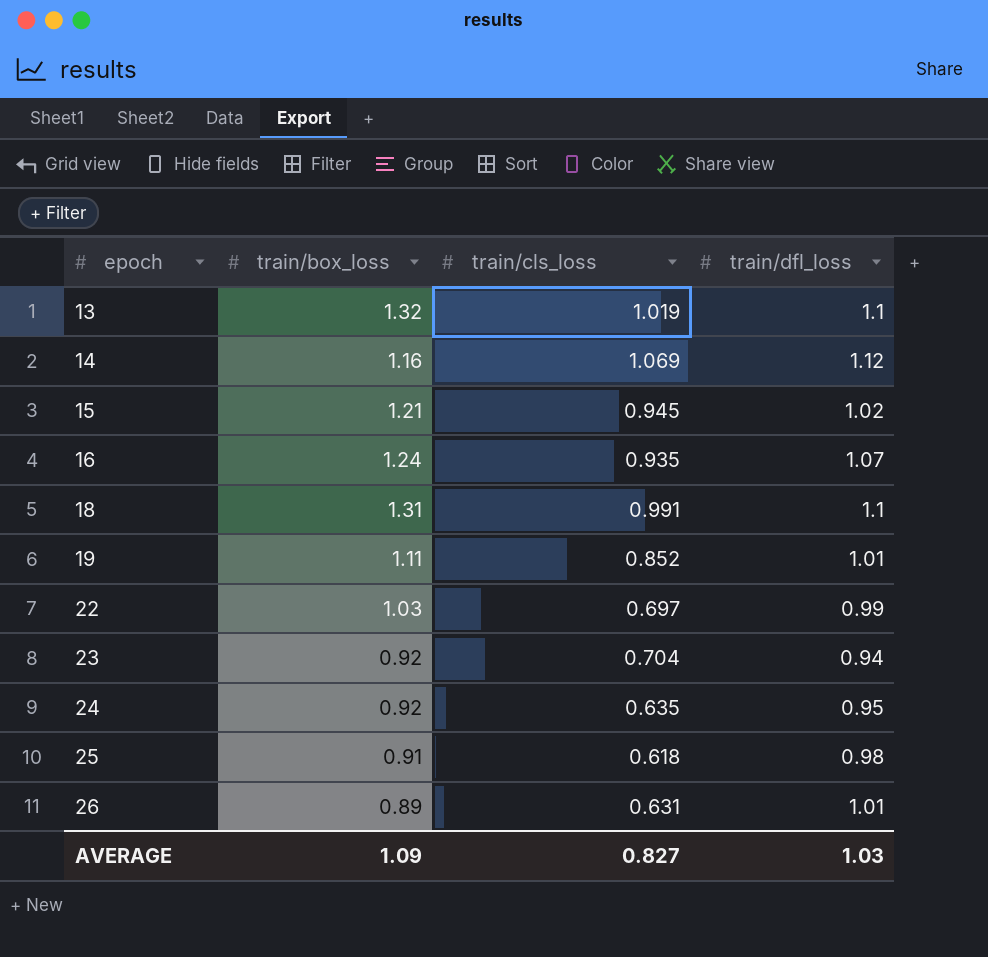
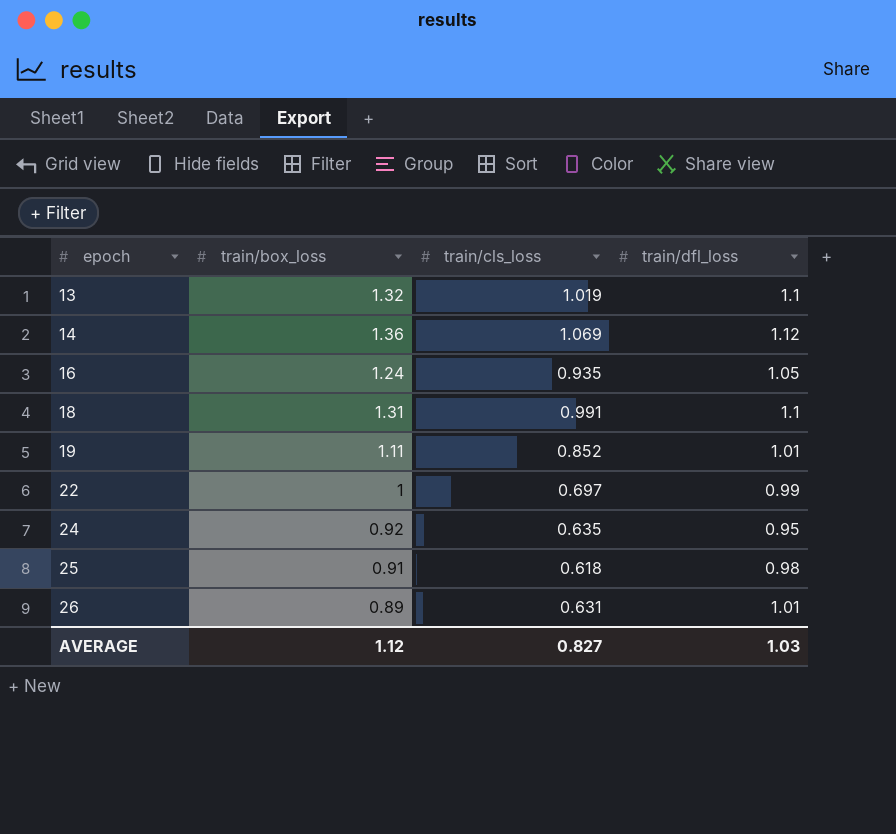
row 15: 1.21 | 0.945 | 1.02 -> none
row 23: 0.92 | 0.704 | 0.94 -> none
14 | train/box_loss: 1.16 -> 1.36
16 | train/dfl_loss: 1.07 -> 1.05
22 | train/box_loss: 1.03 -> 1
AVERAGE | train/box_loss: 1.09 -> 1.12

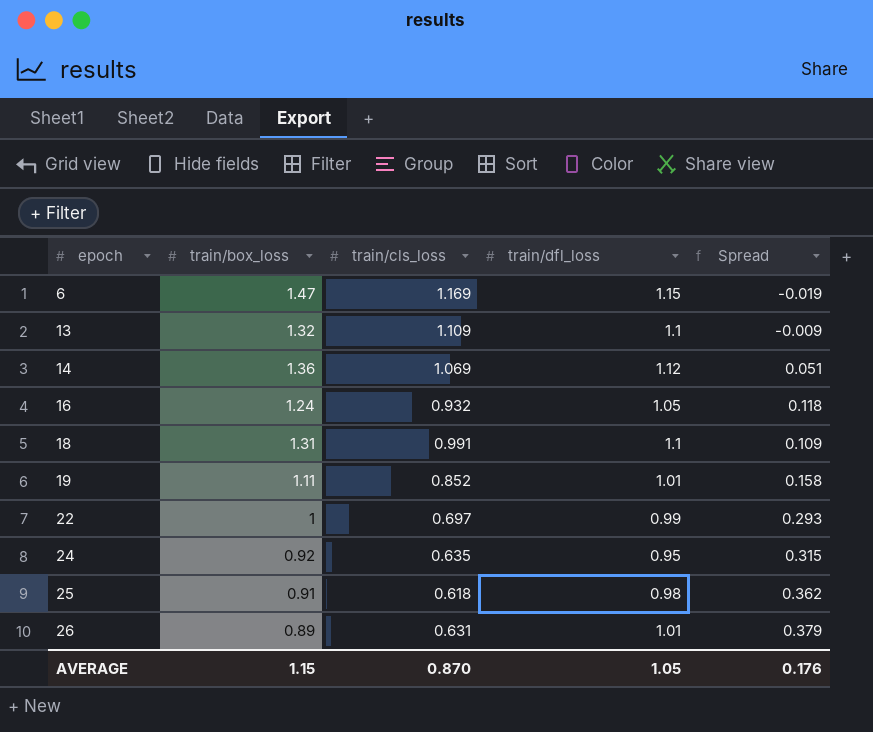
column Spread | formula: none -> [train/dfl_loss] - [train/cls_loss]
row 6: none -> 1.47 | 1.169 | 1.15 | -0.019
13 | train/cls_loss: 1.019 -> 1.109
16 | train/cls_loss: 0.935 -> 0.932
AVERAGE | train/box_loss: 1.12 -> 1.15
AVERAGE | train/cls_loss: 0.827 -> 0.870
AVERAGE | train/dfl_loss: 1.03 -> 1.05

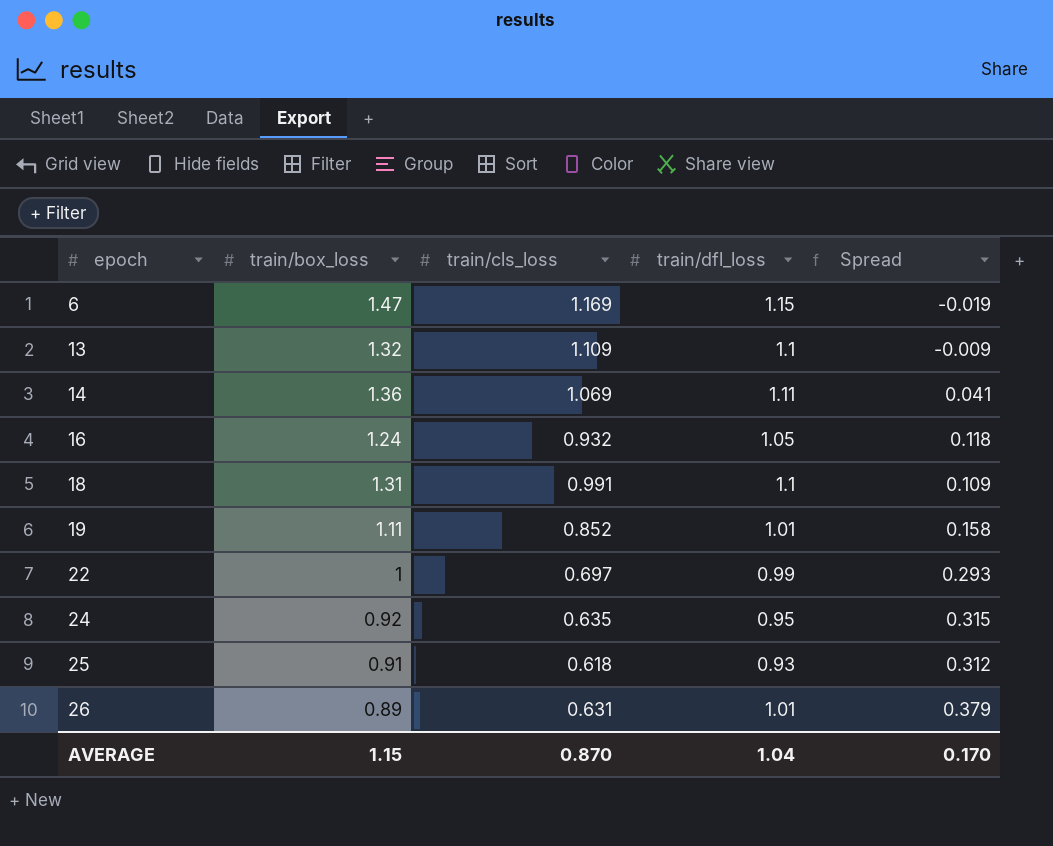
14 | train/dfl_loss: 1.12 -> 1.11
14 | Spread: 0.051 -> 0.041
25 | train/dfl_loss: 0.98 -> 0.93
25 | Spread: 0.362 -> 0.312
AVERAGE | train/dfl_loss: 1.05 -> 1.04
AVERAGE | Spread: 0.176 -> 0.170

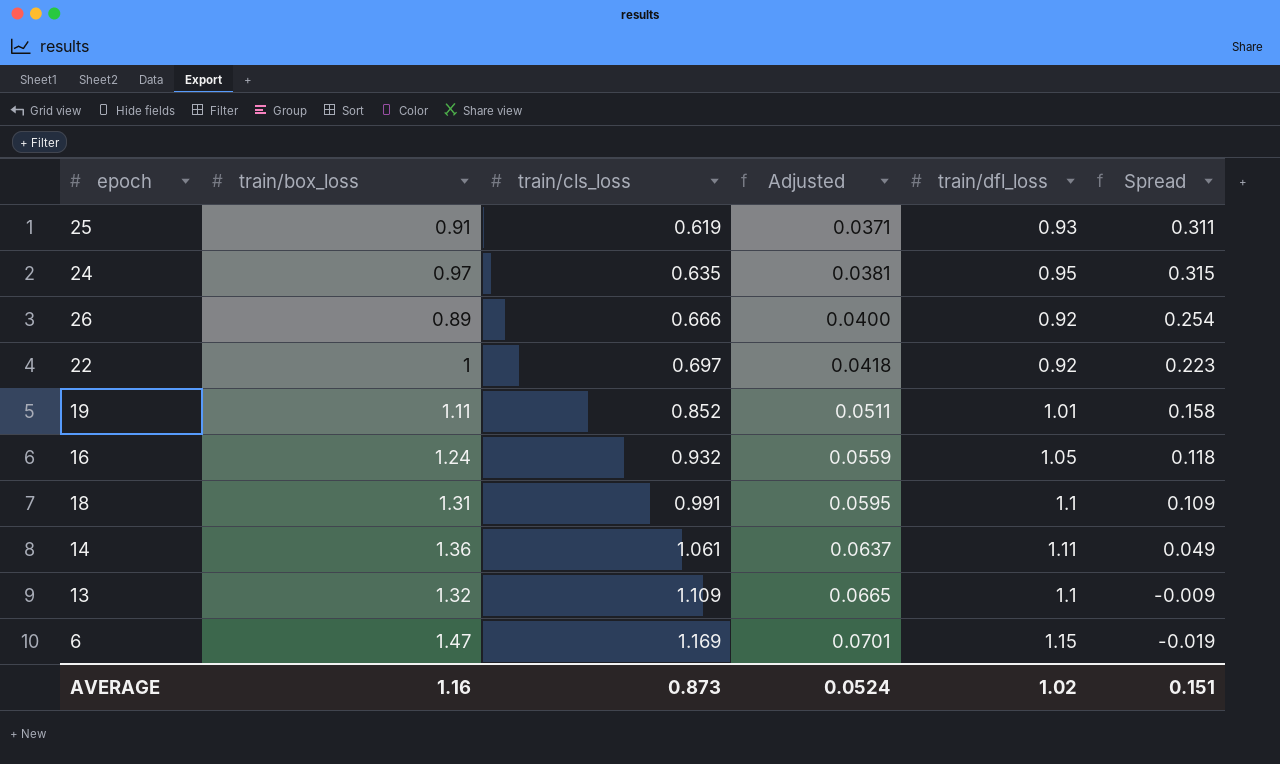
row order: epoch ascending -> train/cls_loss ascending
column Adjusted | formula: none -> [train/cls_loss] * 0.06
25 | train/cls_loss: 0.618 -> 0.619
25 | Spread: 0.312 -> 0.311
24 | train/box_loss: 0.92 -> 0.97
26 | train/cls_loss: 0.631 -> 0.666
26 | train/dfl_loss: 1.01 -> 0.92
26 | Spread: 0.379 -> 0.254
22 | train/dfl_loss: 0.99 -> 0.92
22 | Spread: 0.293 -> 0.223
14 | train/cls_loss: 1.069 -> 1.061
14 | Spread: 0.041 -> 0.049
AVERAGE | train/box_loss: 1.15 -> 1.16
AVERAGE | train/cls_loss: 0.870 -> 0.873
AVERAGE | train/dfl_loss: 1.04 -> 1.02
AVERAGE | Spread: 0.170 -> 0.151

